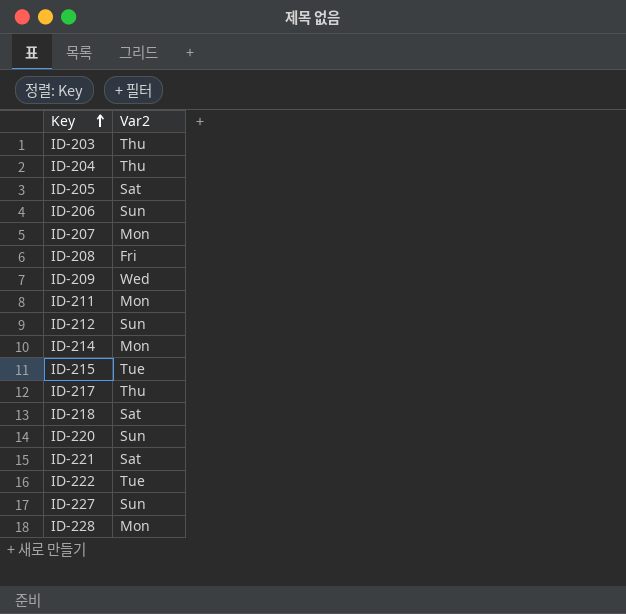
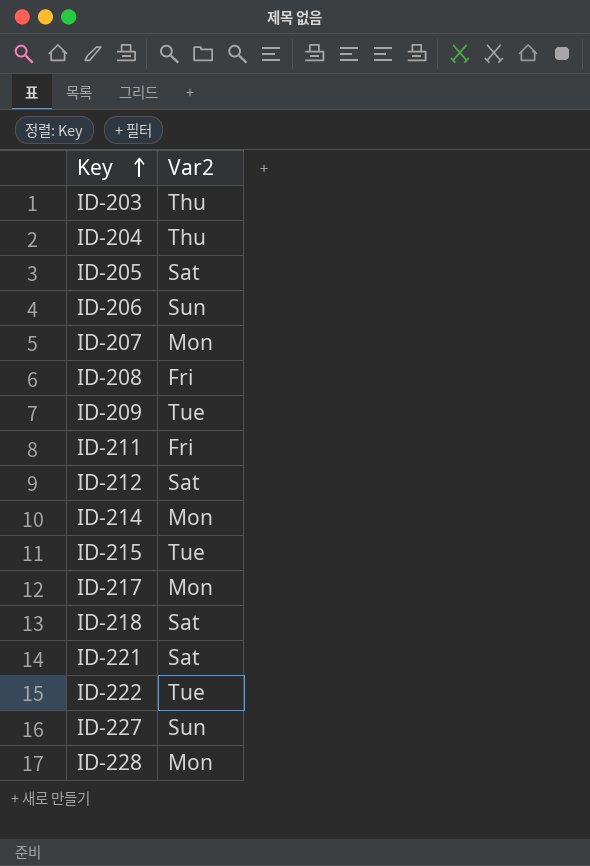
row ID-220: Sun -> none
ID-209 | Var2: Wed -> Tue
ID-211 | Var2: Mon -> Fri
ID-212 | Var2: Sun -> Sat
ID-217 | Var2: Thu -> Mon

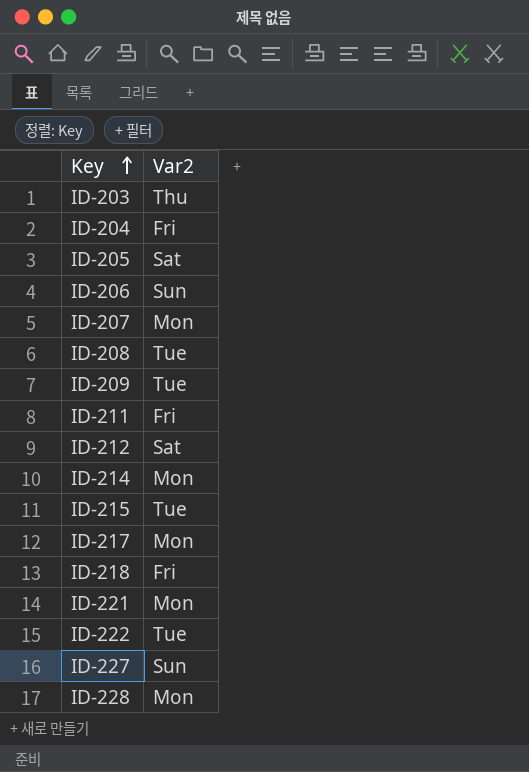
ID-204 | Var2: Thu -> Fri
ID-208 | Var2: Fri -> Tue
ID-218 | Var2: Sat -> Fri
ID-221 | Var2: Sat -> Mon

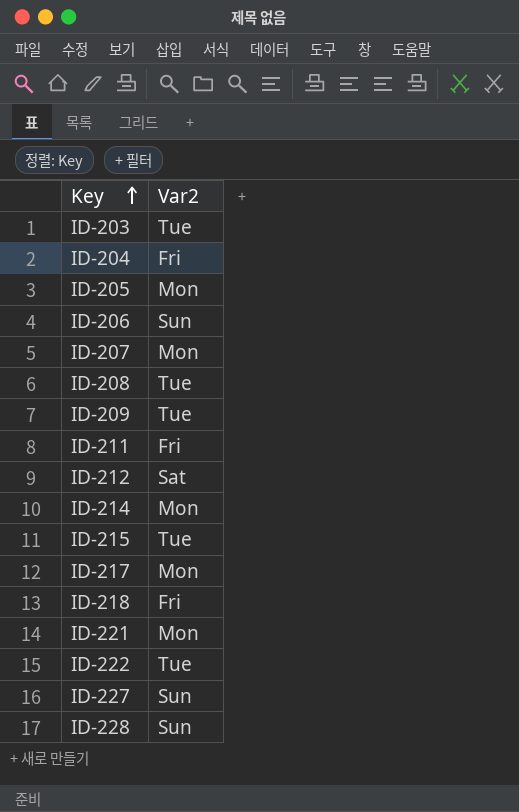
ID-203 | Var2: Thu -> Tue
ID-205 | Var2: Sat -> Mon
ID-228 | Var2: Mon -> Sun

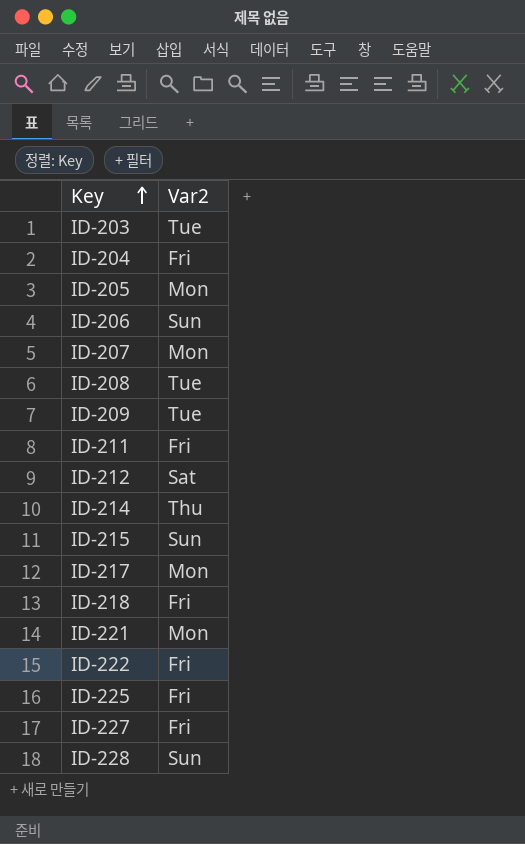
ID-214 | Var2: Mon -> Thu
ID-215 | Var2: Tue -> Sun
ID-222 | Var2: Tue -> Fri
row ID-225: none -> Fri
ID-227 | Var2: Sun -> Fri

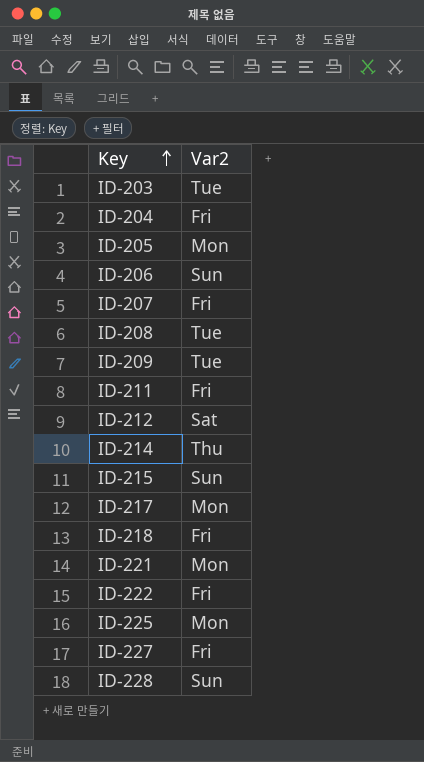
ID-207 | Var2: Mon -> Fri
ID-225 | Var2: Fri -> Mon

